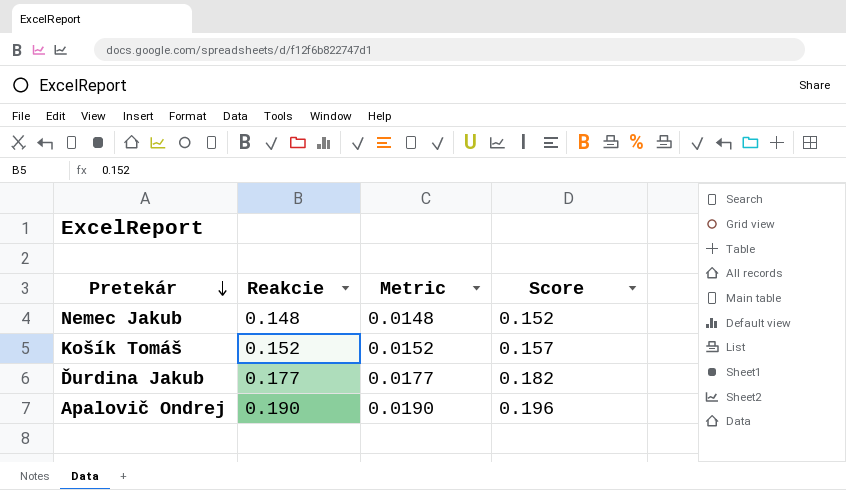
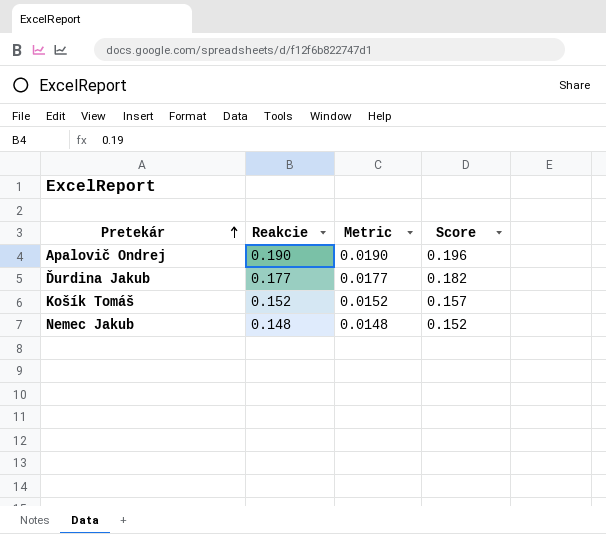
row order: Pretekár descending -> Pretekár ascending

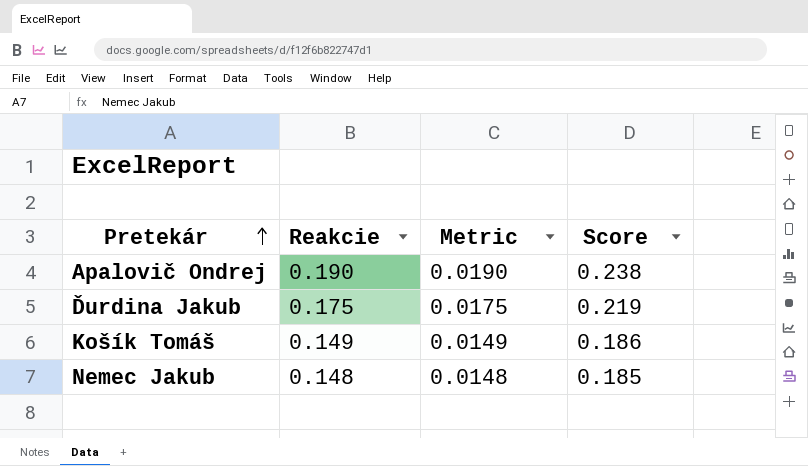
column Score | formula: [Reakcie] * 1.03 -> [Reakcie] * 1.25
Ďurdina Jakub | Reakcie: 0.177 -> 0.175
Ďurdina Jakub | Metric: 0.0177 -> 0.0175
Košík Tomáš | Reakcie: 0.152 -> 0.149
Košík Tomáš | Metric: 0.0152 -> 0.0149

